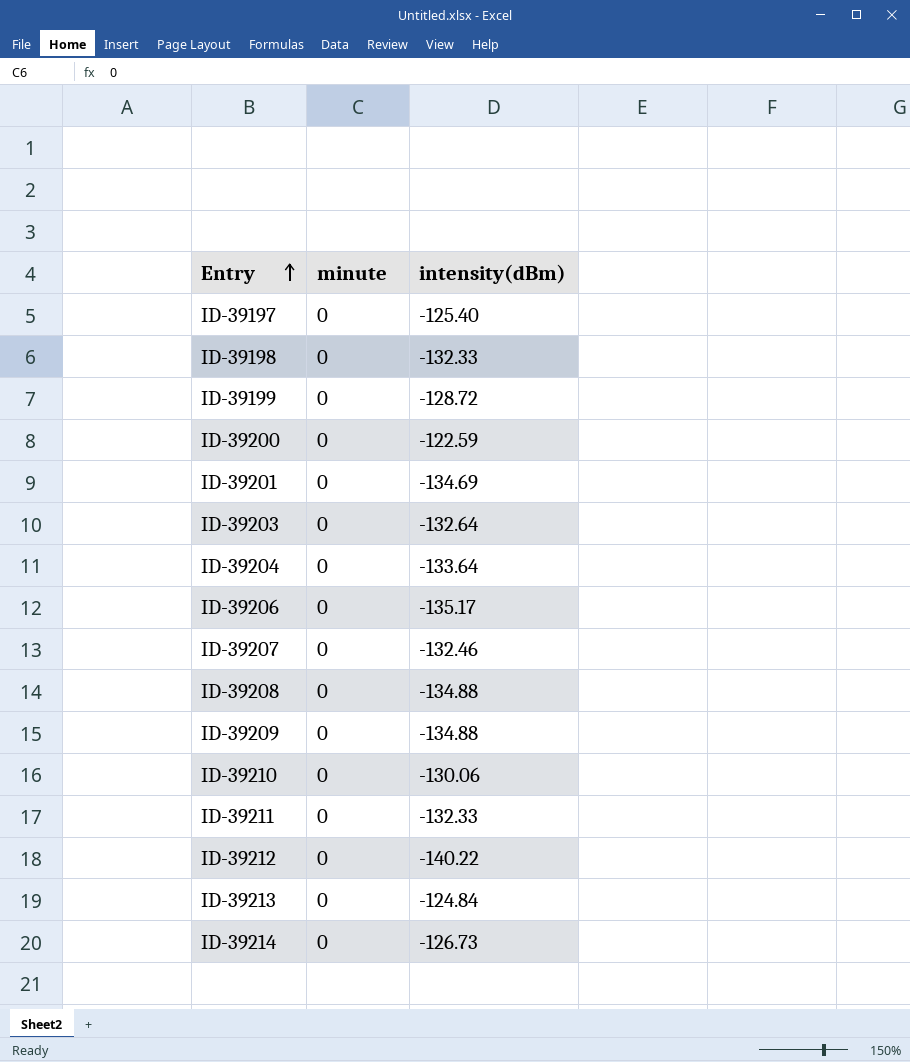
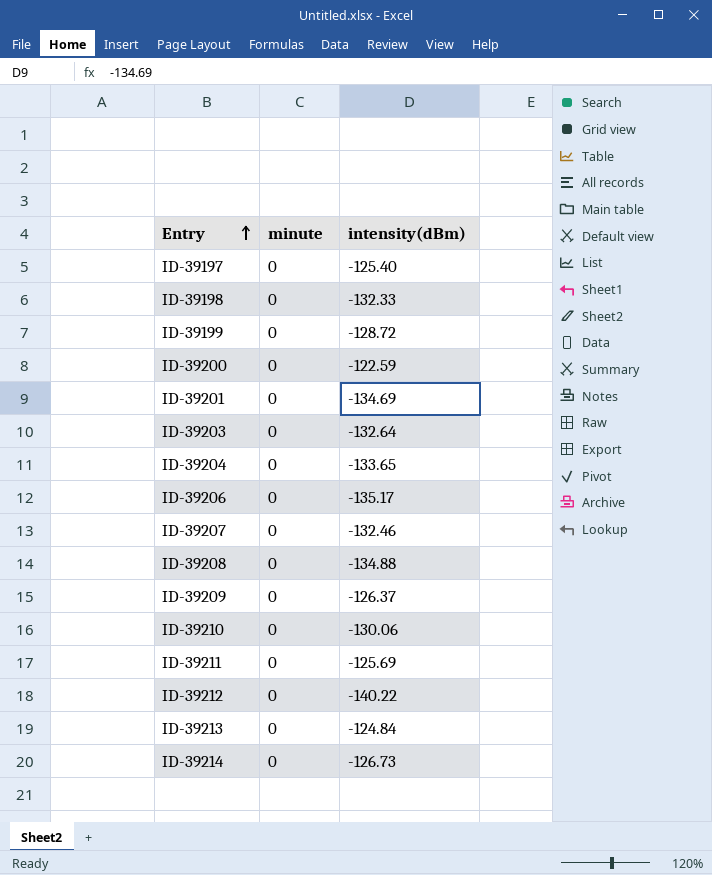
ID-39204 | intensity(dBm): -133.64 -> -133.65
ID-39209 | intensity(dBm): -134.88 -> -126.37
ID-39211 | intensity(dBm): -132.33 -> -125.69

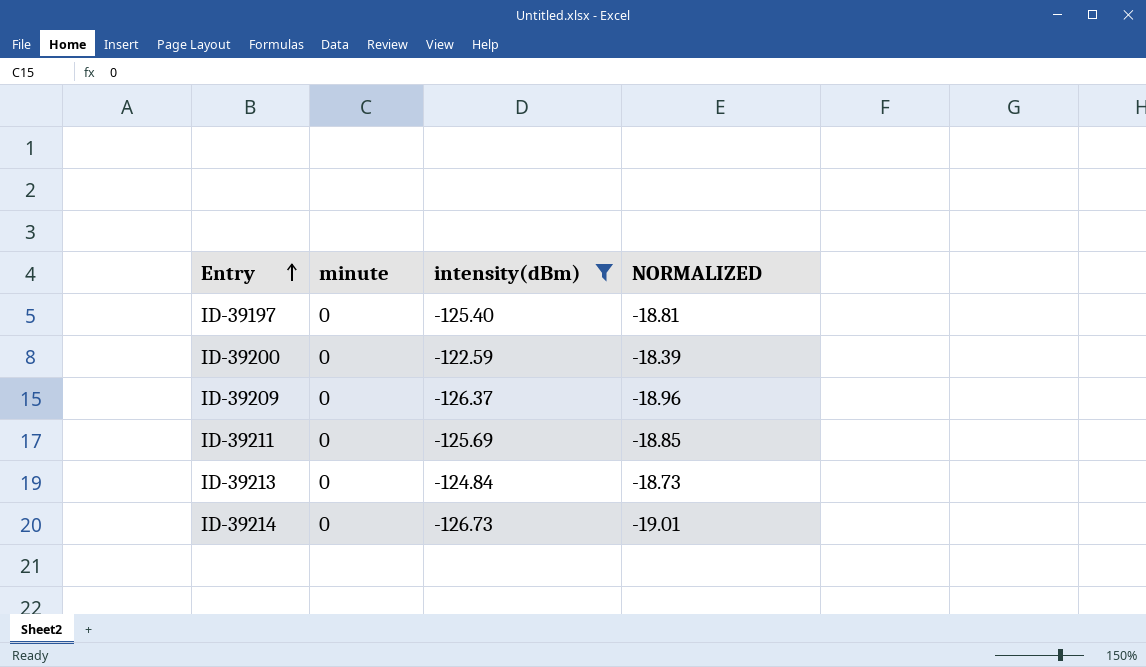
filter: none -> intensity(dBm) >= -126.73
column NORMALIZED | formula: none -> [intensity(dBm)] * 0.15

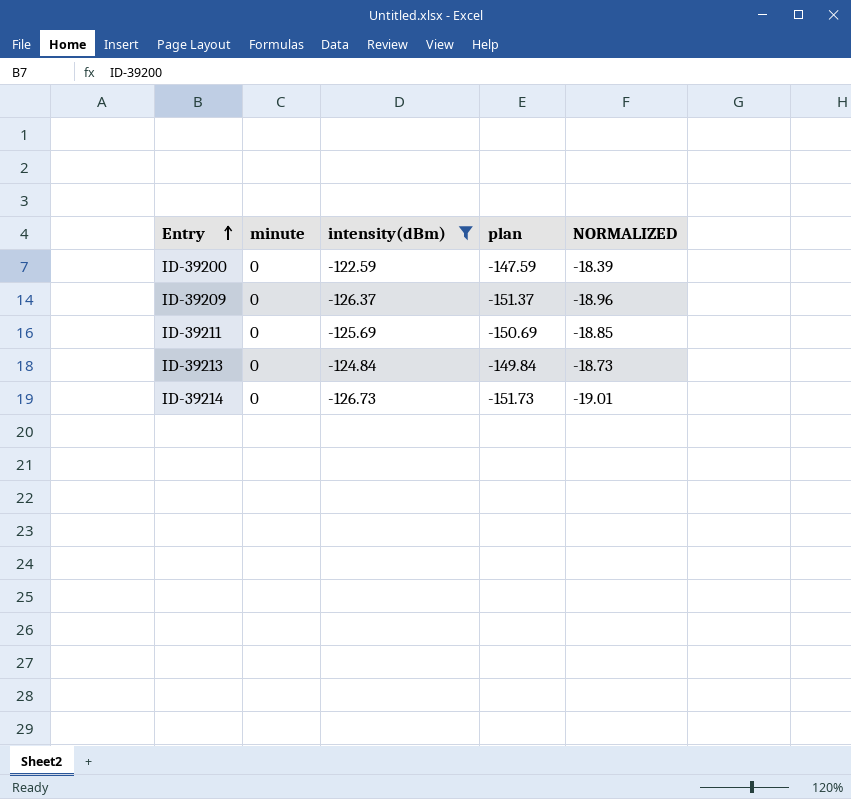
column plan | formula: none -> [intensity(dBm)] - 25
row ID-39197: 0 | -125.40 | -18.81 -> none

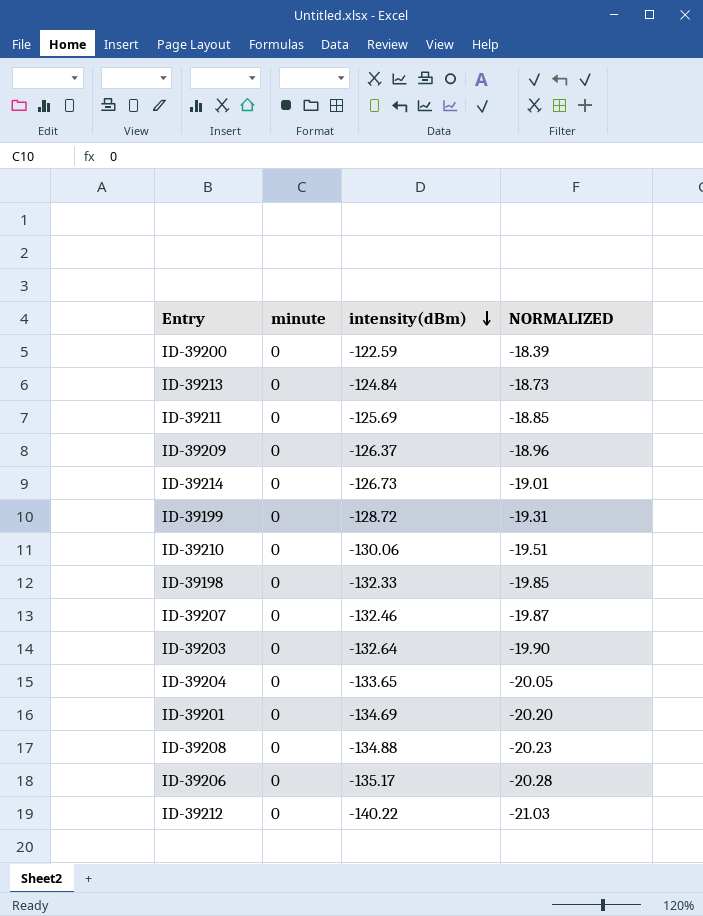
filter: intensity(dBm) >= -126.73 -> none
row order: Entry ascending -> intensity(dBm) descending
column plan | formula: [intensity(dBm)] - 25 -> none

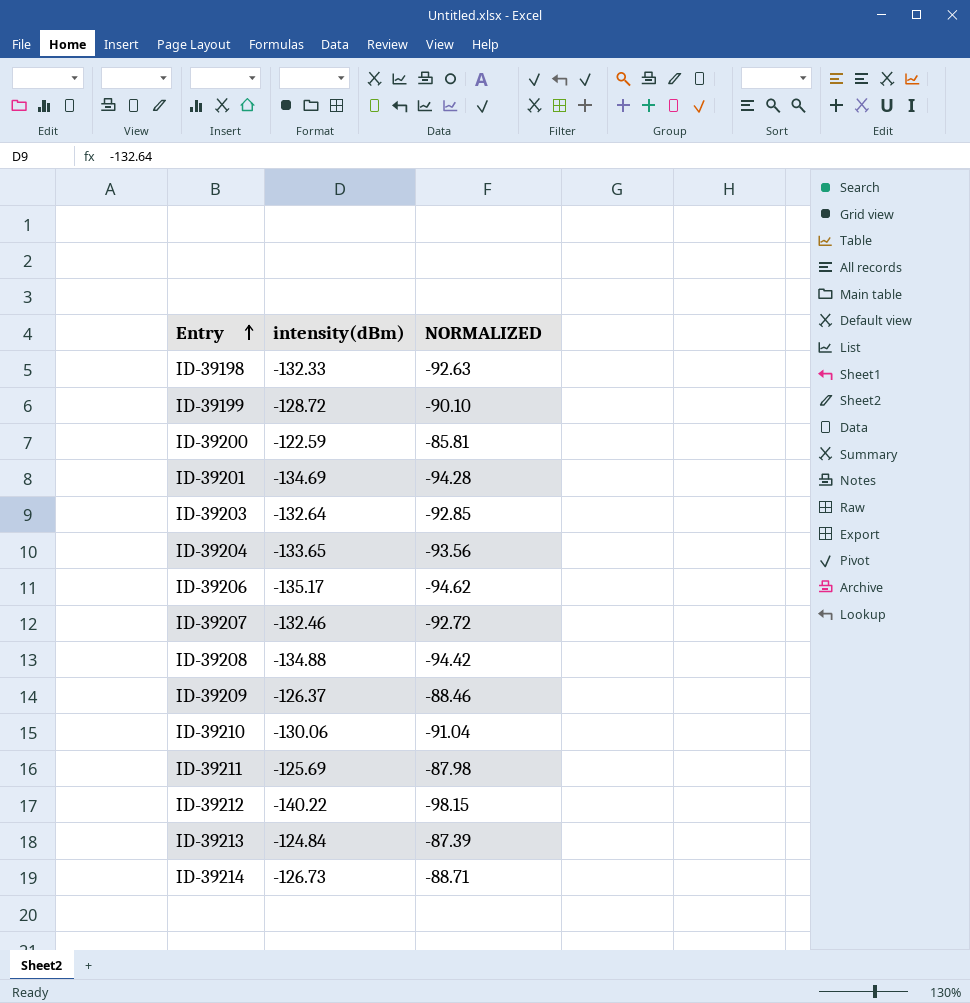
row order: intensity(dBm) descending -> Entry ascending
column minute | position: 2 -> none
column NORMALIZED | formula: [intensity(dBm)] * 0.15 -> [intensity(dBm)] * 0.7

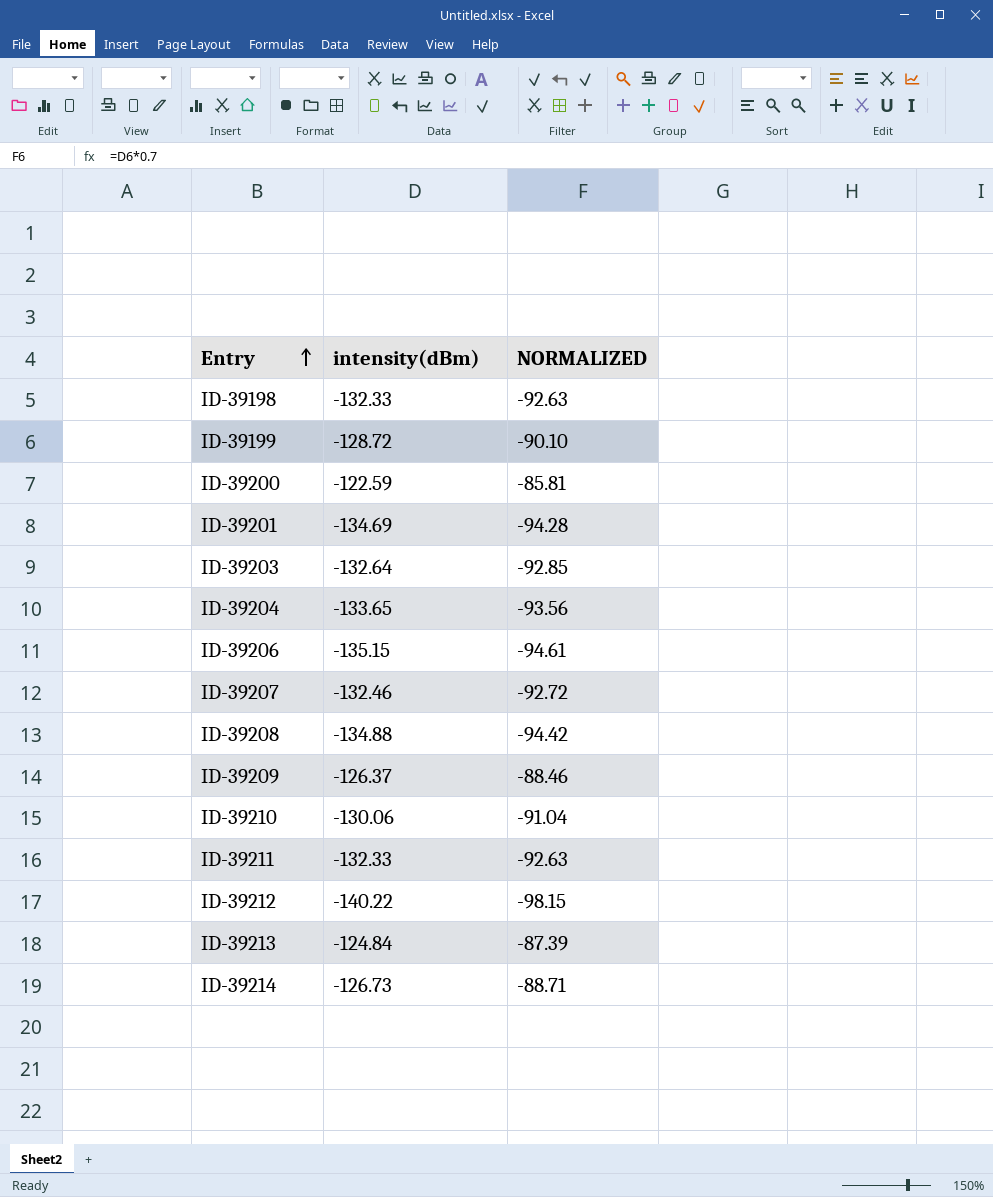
ID-39206 | intensity(dBm): -135.17 -> -135.15
ID-39206 | NORMALIZED: -94.62 -> -94.61
ID-39211 | intensity(dBm): -125.69 -> -132.33
ID-39211 | NORMALIZED: -87.98 -> -92.63

